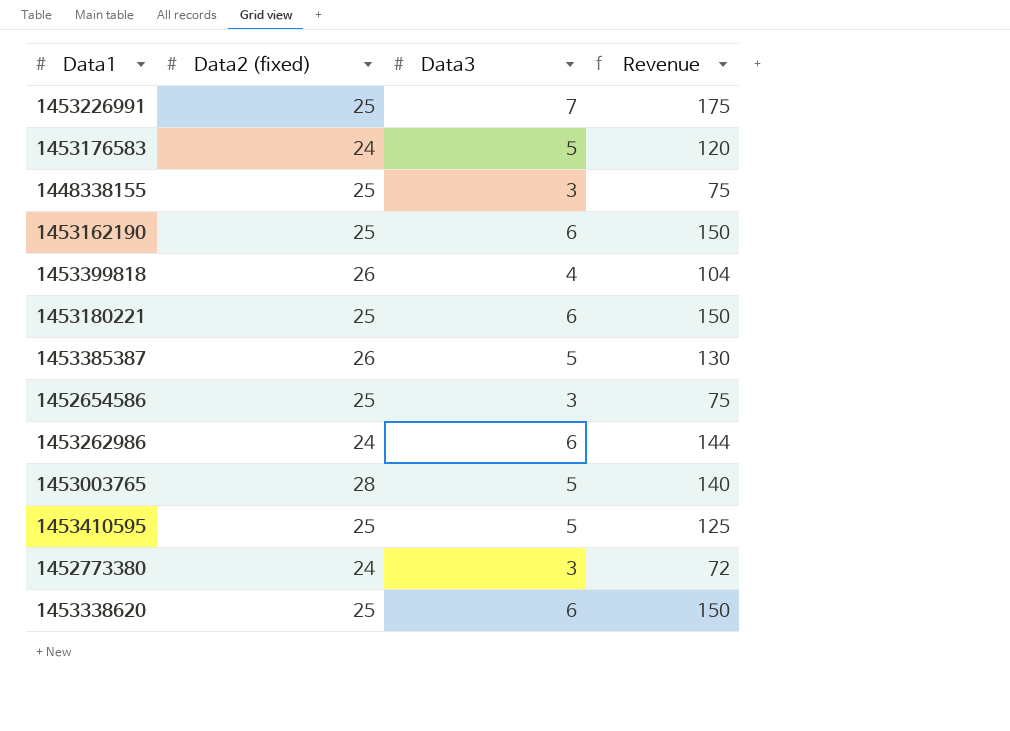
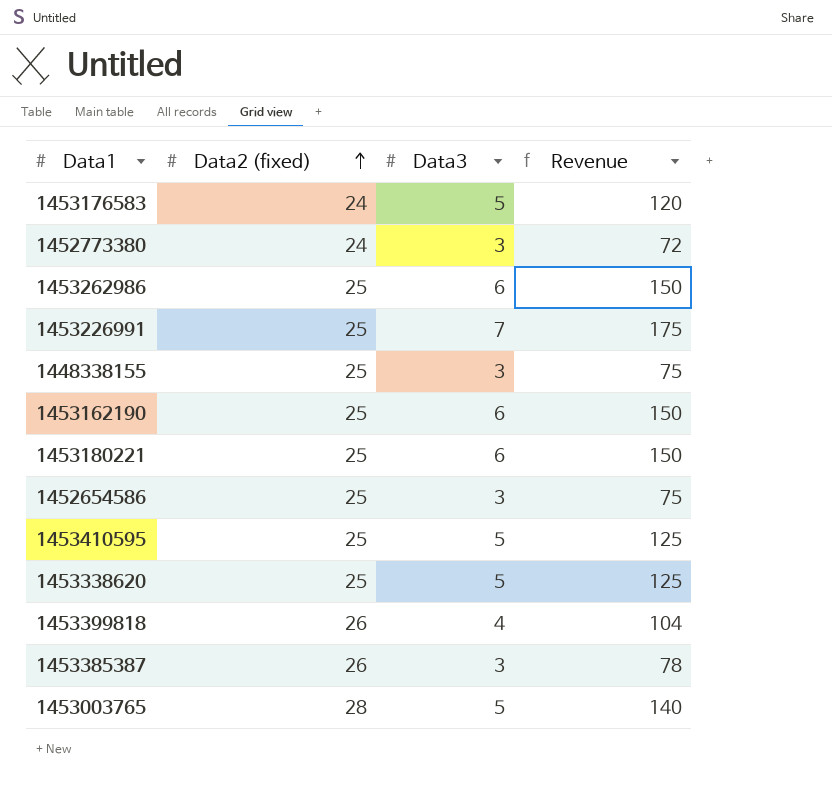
row order: none -> Data2 (fixed) ascending
1453262986 | Data2 (fixed): 24 -> 25
1453262986 | Revenue: 144 -> 150
1453338620 | Data3: 6 -> 5
1453338620 | Revenue: 150 -> 125
1453385387 | Data3: 5 -> 3
1453385387 | Revenue: 130 -> 78

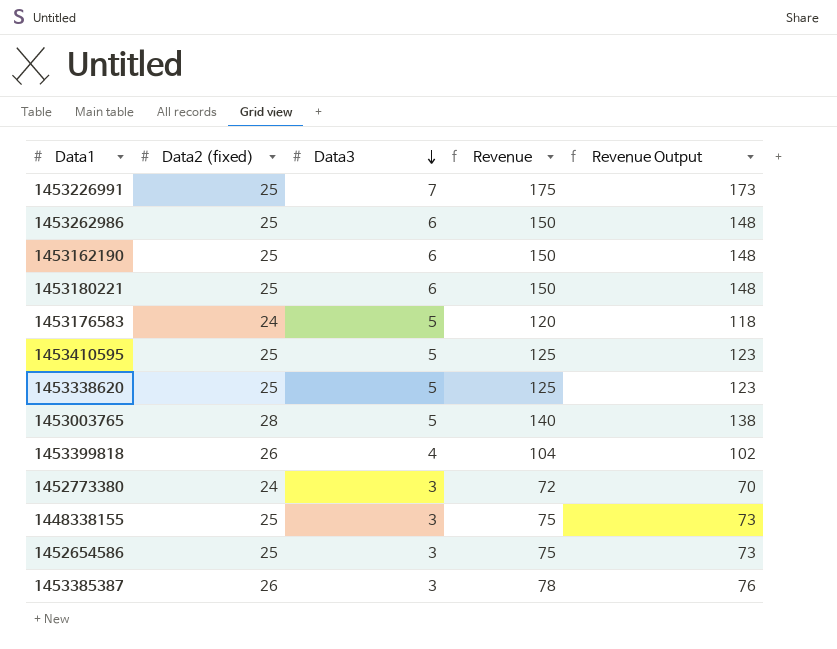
row order: Data2 (fixed) ascending -> Data3 descending
column Revenue Output | formula: none -> [Revenue] - 2

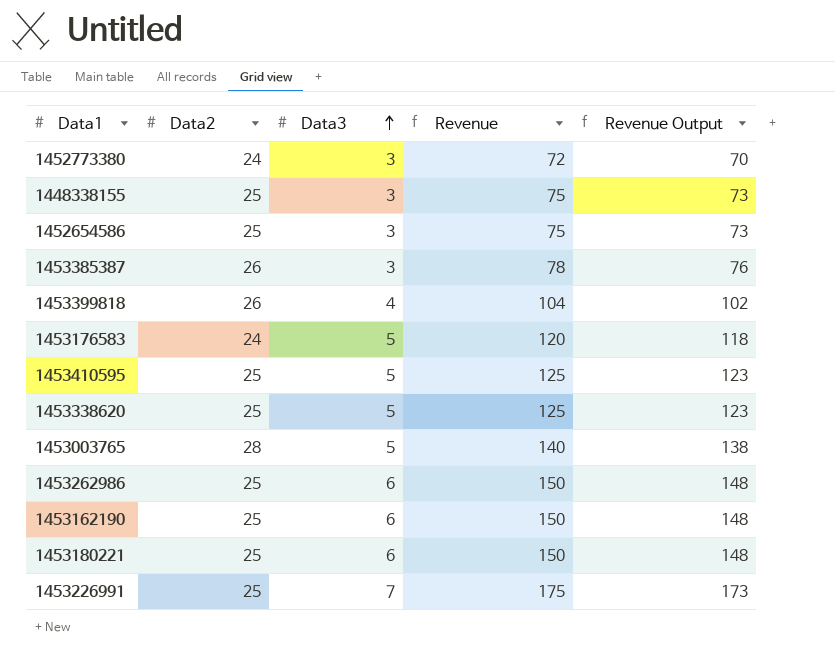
row order: Data3 descending -> Data3 ascending
column name: Data2 (fixed) -> Data2

